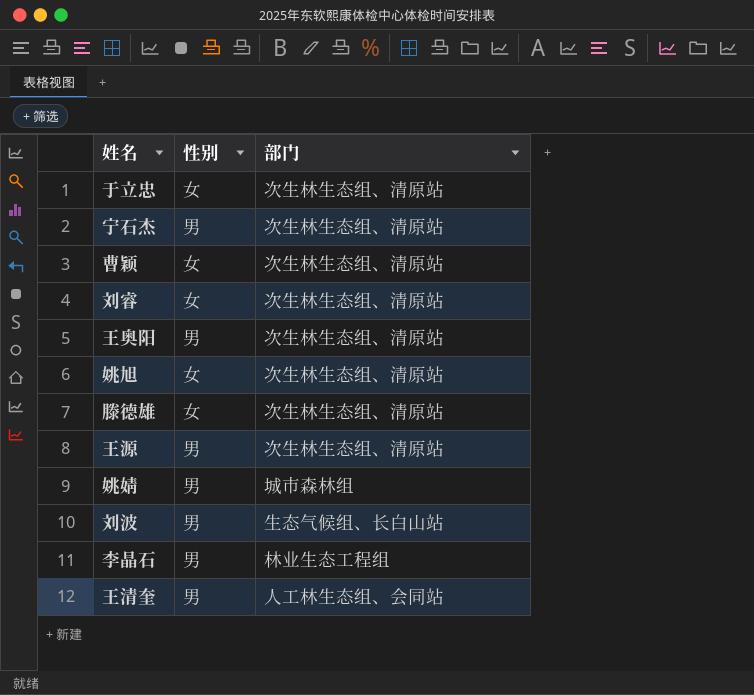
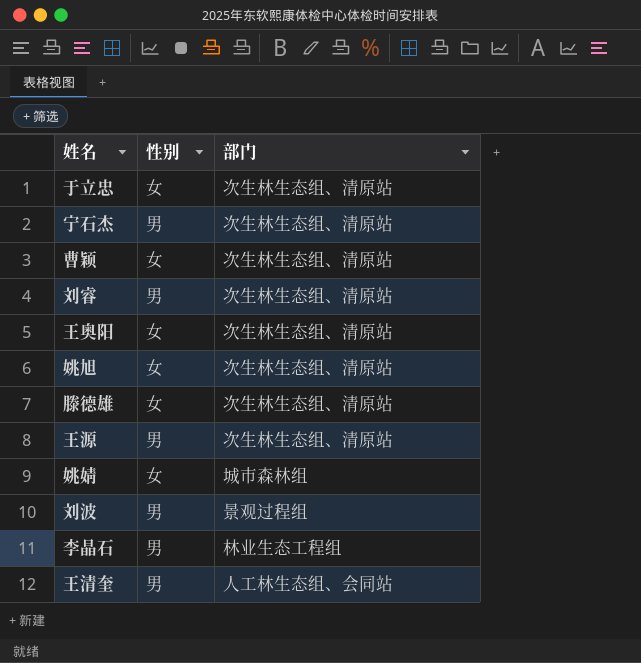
刘睿 | 性别: 女 -> 男
王奥阳 | 性别: 男 -> 女
姚婧 | 性别: 男 -> 女
刘波 | 部门: 生态气候组、长白山站 -> 景观过程组

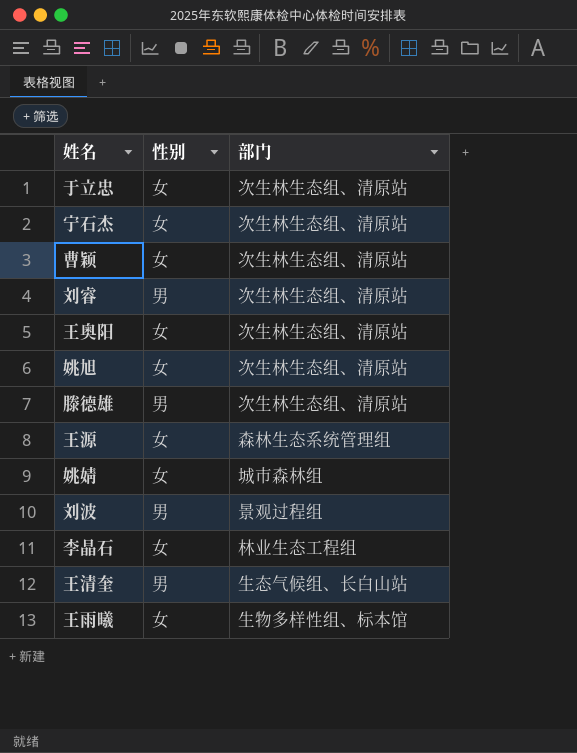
宁石杰 | 性别: 男 -> 女
滕德雄 | 性别: 女 -> 男
王源 | 性别: 男 -> 女
王源 | 部门: 次生林生态组、清原站 -> 森林生态系统管理组
李晶石 | 性别: 男 -> 女
王清奎 | 部门: 人工林生态组、会同站 -> 生态气候组、长白山站
row 王雨曦: none -> 女 | 生物多样性组、标本馆

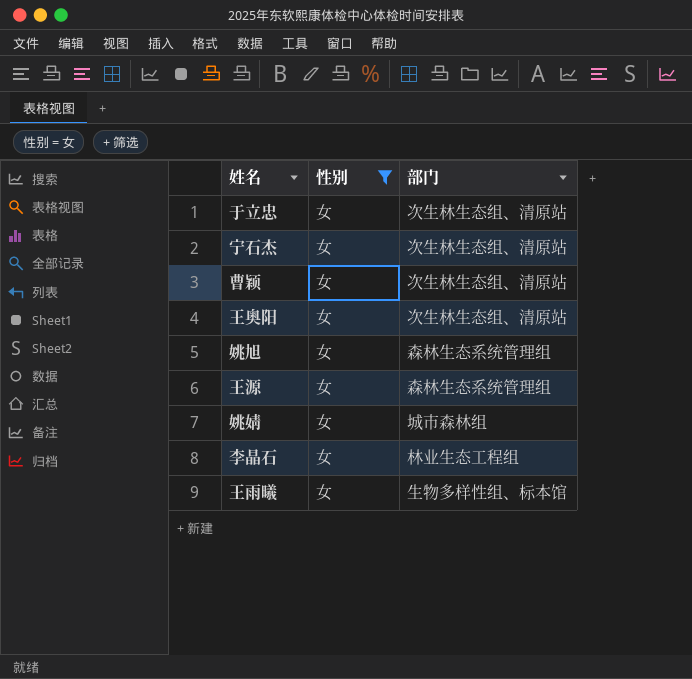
filter: none -> 性别 = 女
姚旭 | 部门: 次生林生态组、清原站 -> 森林生态系统管理组

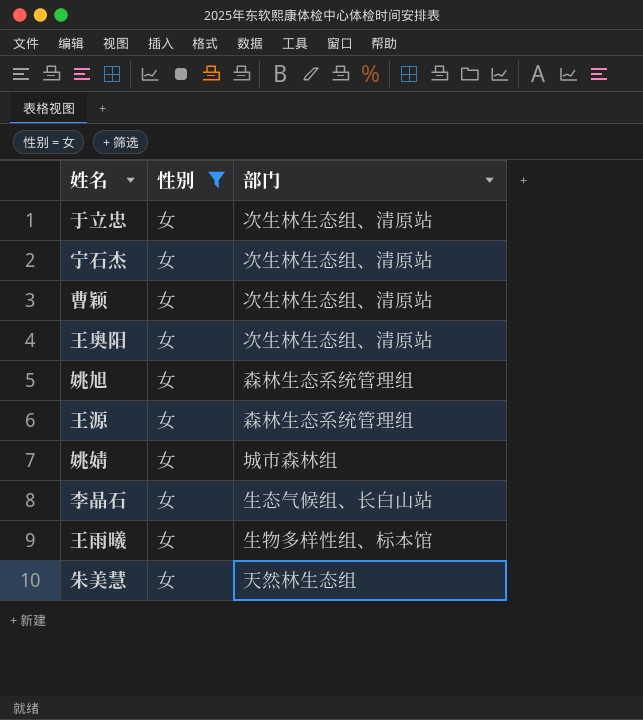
李晶石 | 部门: 林业生态工程组 -> 生态气候组、长白山站
row 朱美慧: none -> 女 | 天然林生态组

